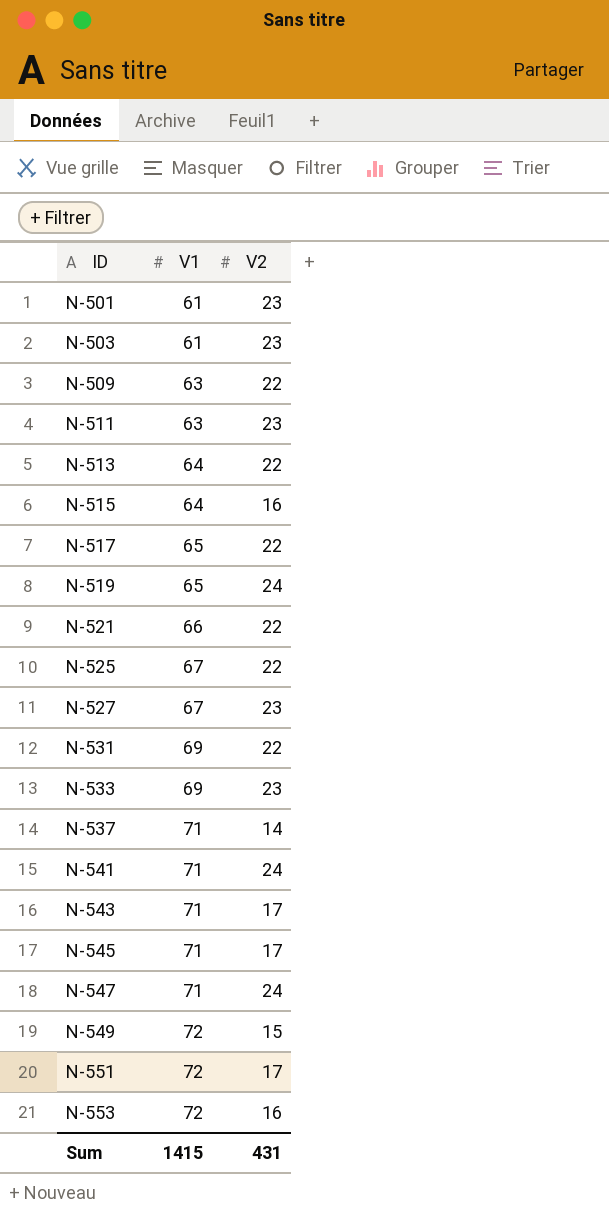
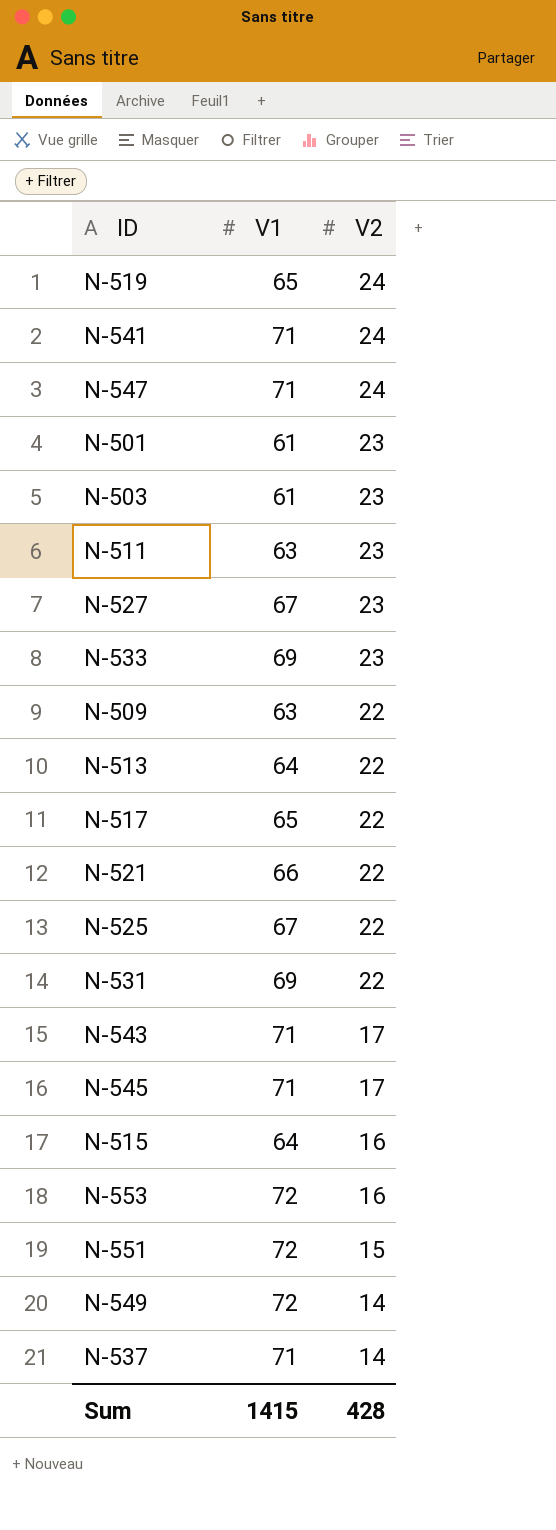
row order: ID ascending -> V2 descending
N-551 | V2: 17 -> 15
N-549 | V2: 15 -> 14
Sum | V2: 431 -> 428

